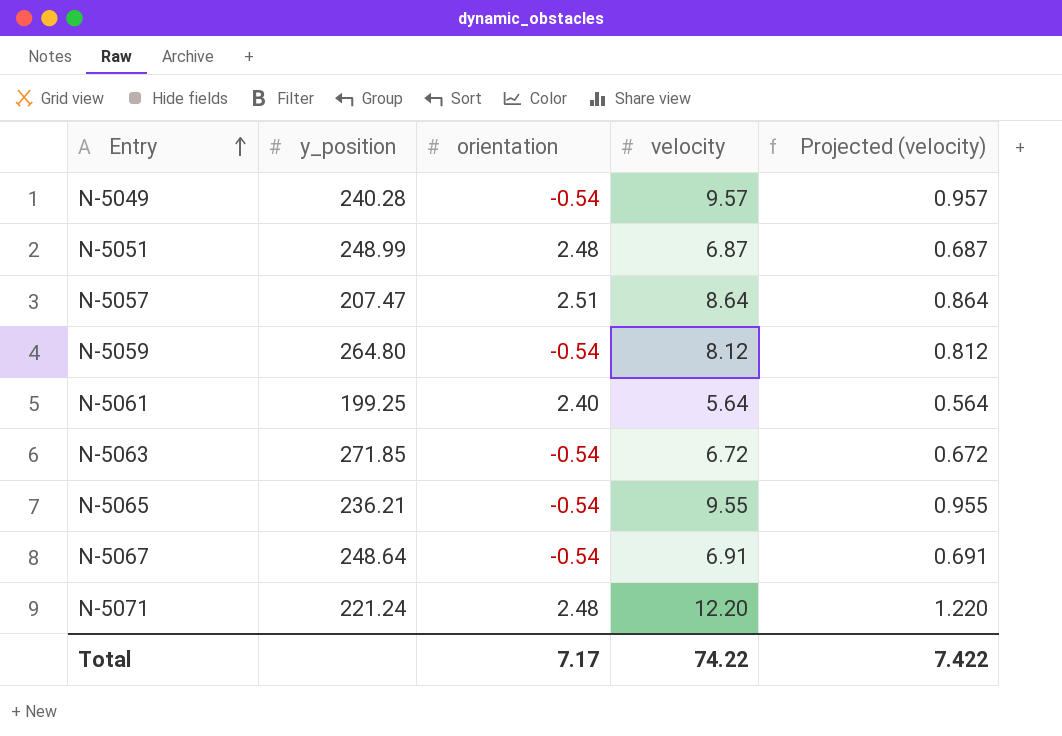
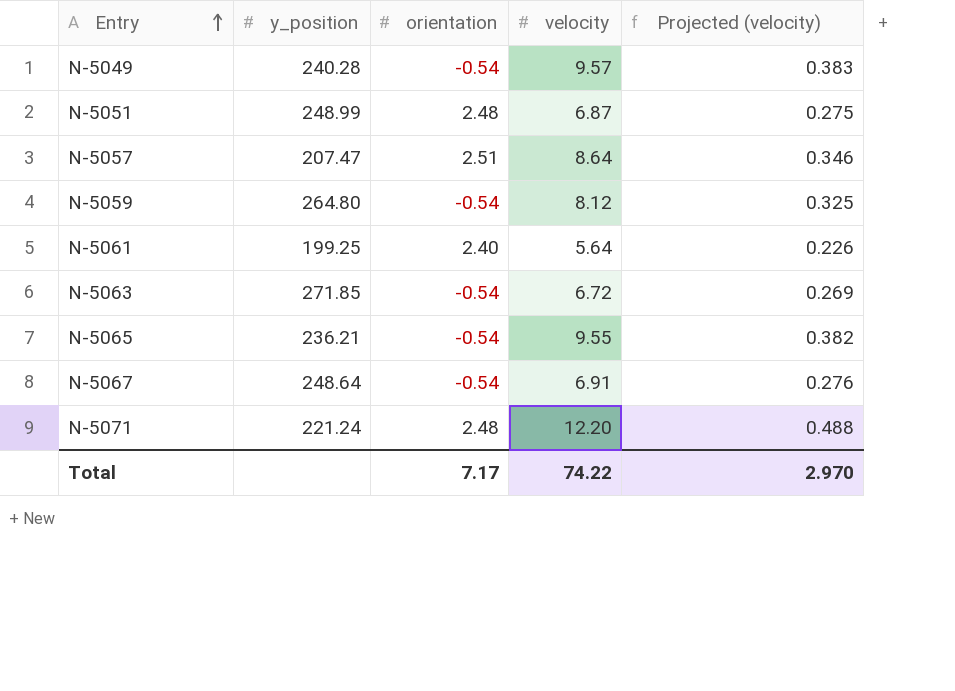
column Projected (velocity) | formula: [velocity] * 0.1 -> [velocity] * 0.04
Total | Projected (velocity): 7.422 -> 2.970

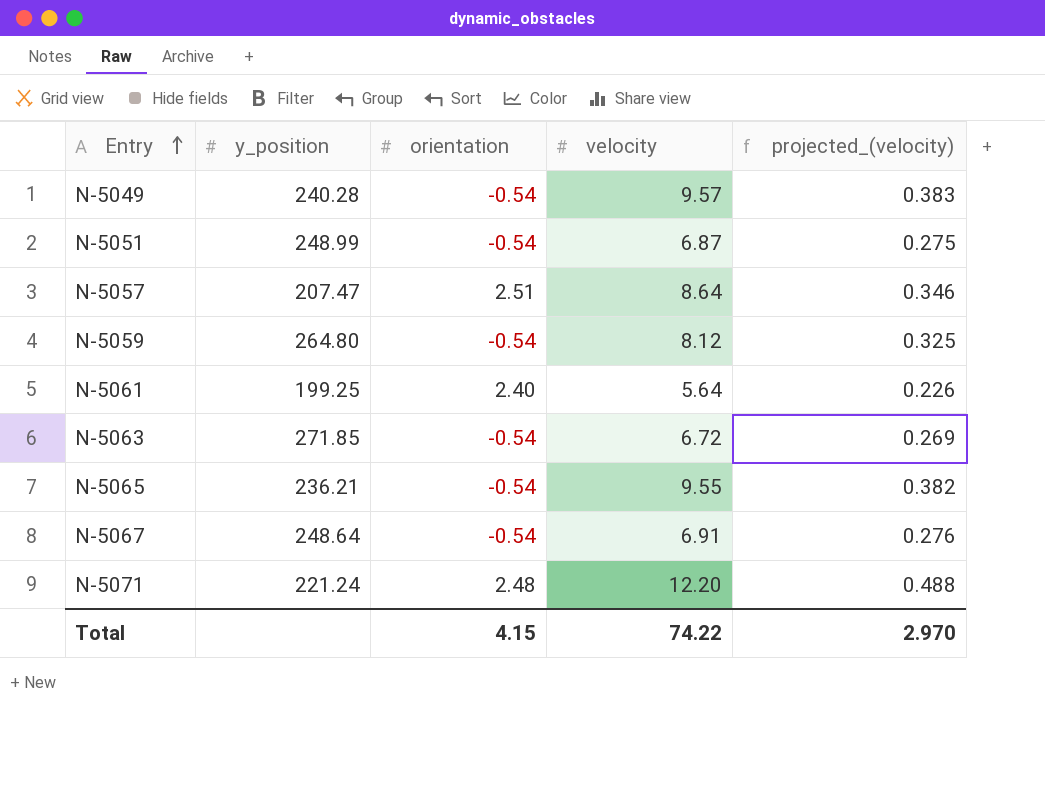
column name: Projected (velocity) -> projected_(velocity)
N-5051 | orientation: 2.48 -> -0.54
Total | orientation: 7.17 -> 4.15

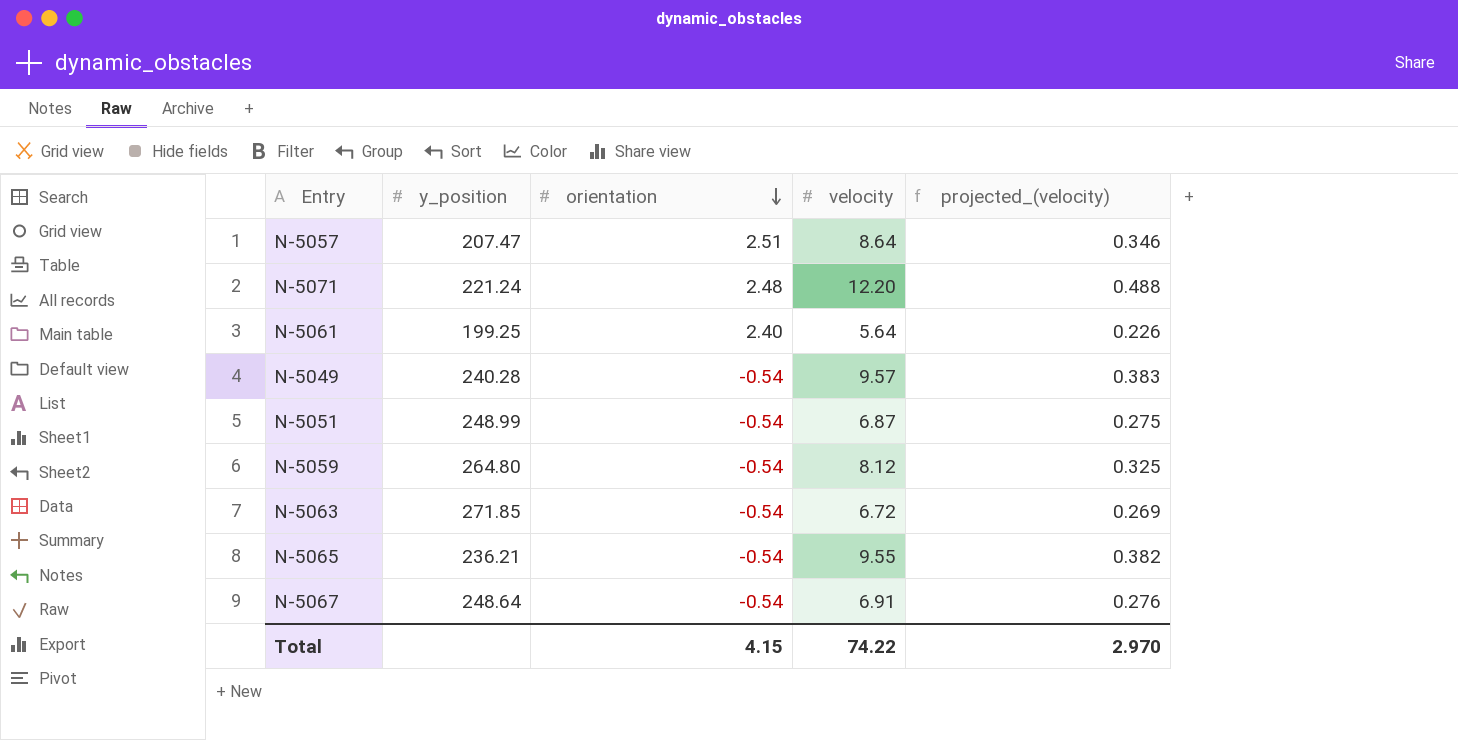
row order: Entry ascending -> orientation descending

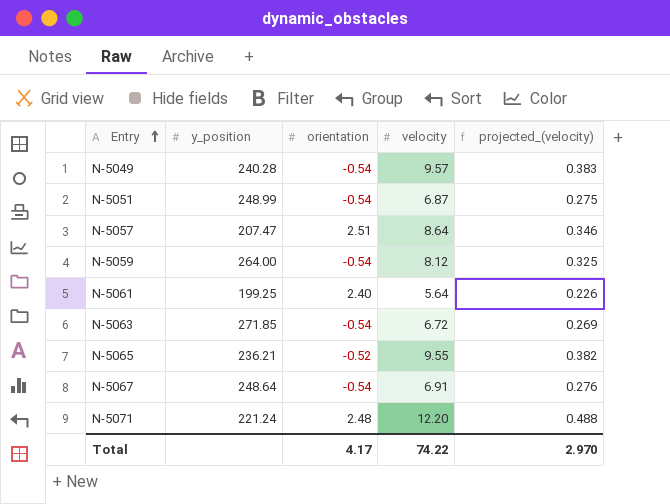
row order: orientation descending -> Entry ascending
N-5059 | y_position: 264.80 -> 264.00
N-5065 | orientation: -0.54 -> -0.52
Total | orientation: 4.15 -> 4.17

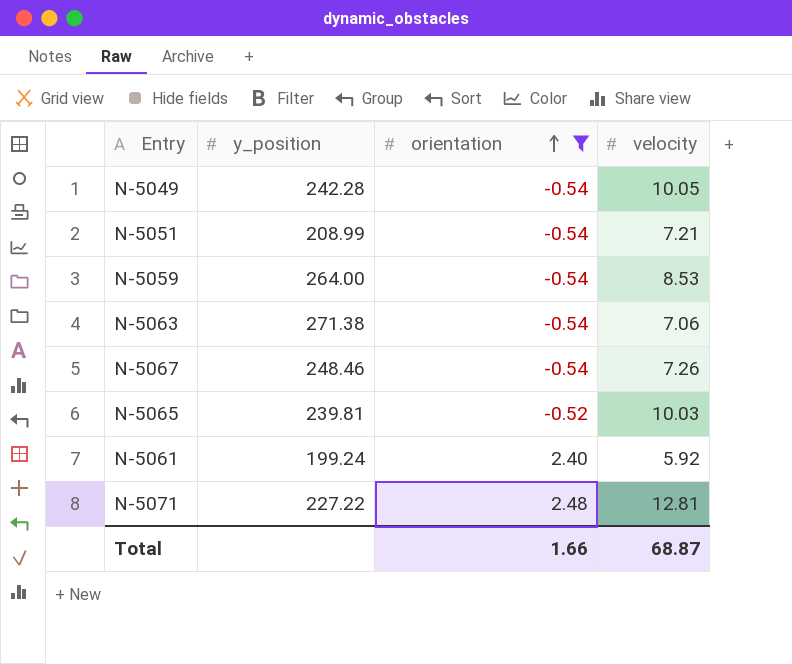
filter: none -> orientation != 2.51
row order: Entry ascending -> orientation ascending
column projected_(velocity) | formula: [velocity] * 0.04 -> none
N-5049 | y_position: 240.28 -> 242.28
N-5049 | velocity: 9.57 -> 10.05
N-5051 | y_position: 248.99 -> 208.99
N-5051 | velocity: 6.87 -> 7.21
N-5059 | velocity: 8.12 -> 8.53
N-5063 | y_position: 271.85 -> 271.38
N-5063 | velocity: 6.72 -> 7.06
N-5067 | y_position: 248.64 -> 248.46
N-5067 | velocity: 6.91 -> 7.26
N-5065 | y_position: 236.21 -> 239.81
N-5065 | velocity: 9.55 -> 10.03
N-5061 | y_position: 199.25 -> 199.24
N-5061 | velocity: 5.64 -> 5.92
N-5071 | y_position: 221.24 -> 227.22
N-5071 | velocity: 12.20 -> 12.81
Total | orientation: 4.17 -> 1.66
Total | velocity: 74.22 -> 68.87

